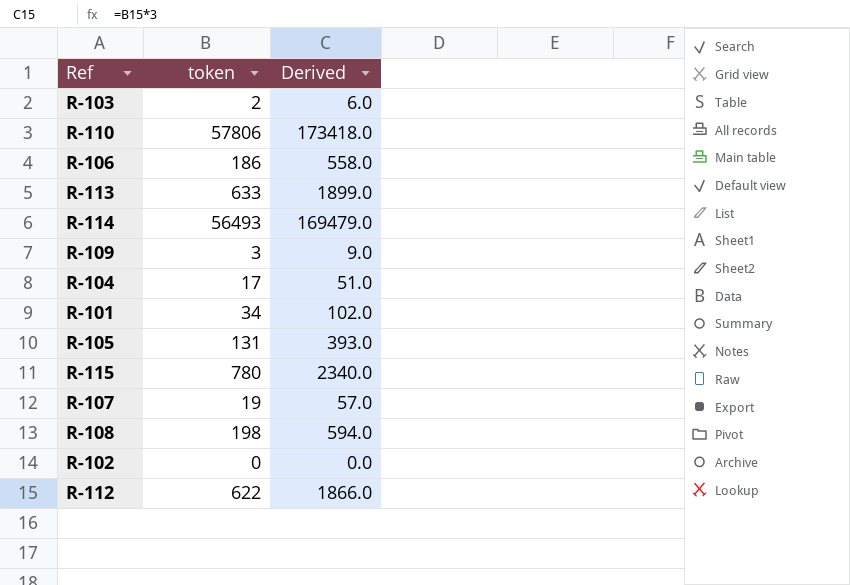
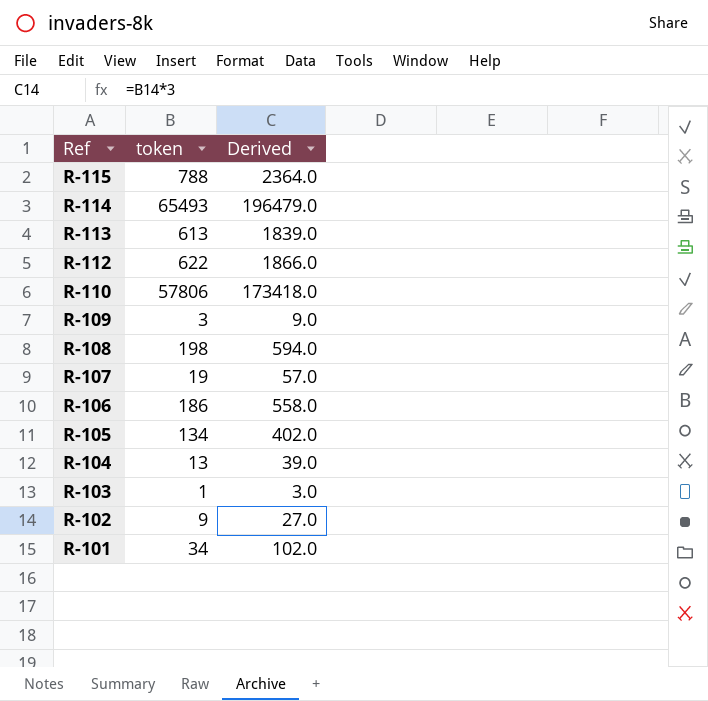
row order: none -> Ref descending
R-115 | token: 780 -> 788
R-115 | Derived: 2340.0 -> 2364.0
R-114 | token: 56493 -> 65493
R-114 | Derived: 169479.0 -> 196479.0
R-113 | token: 633 -> 613
R-113 | Derived: 1899.0 -> 1839.0
R-105 | token: 131 -> 134
R-105 | Derived: 393.0 -> 402.0
R-104 | token: 17 -> 13
R-104 | Derived: 51.0 -> 39.0
R-103 | token: 2 -> 1
R-103 | Derived: 6.0 -> 3.0
R-102 | token: 0 -> 9
R-102 | Derived: 0.0 -> 27.0

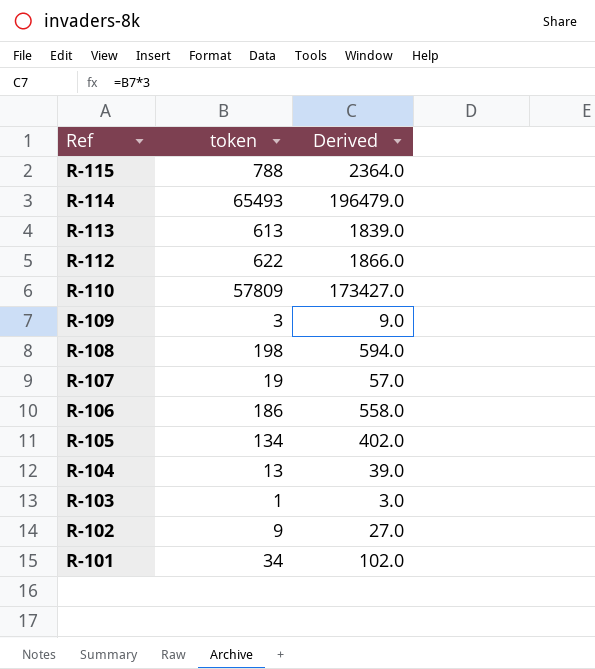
R-110 | token: 57806 -> 57809
R-110 | Derived: 173418.0 -> 173427.0

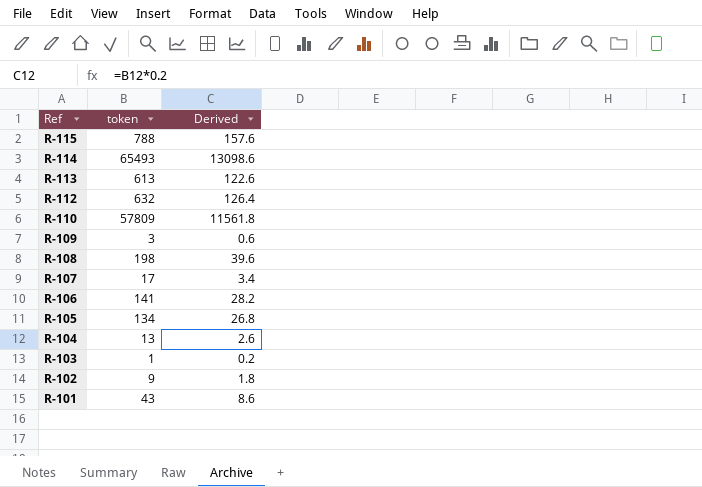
column Derived | formula: [token] * 3 -> [token] * 0.2
R-112 | token: 622 -> 632
R-107 | token: 19 -> 17
R-106 | token: 186 -> 141
R-101 | token: 34 -> 43

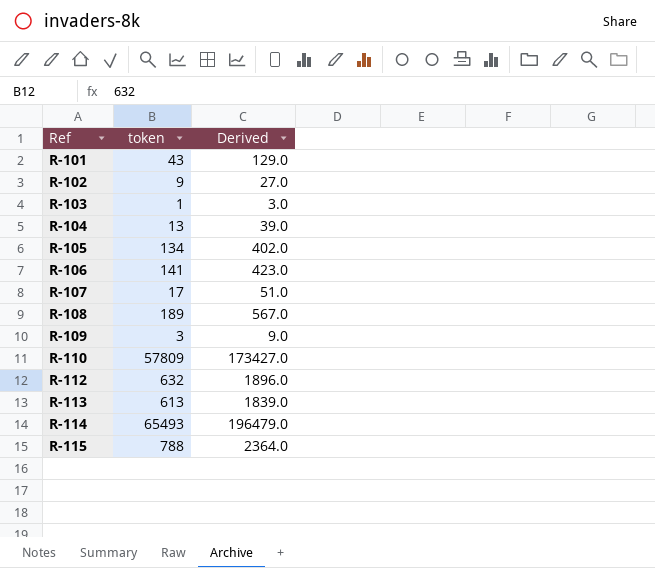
row order: Ref descending -> Ref ascending
column Derived | formula: [token] * 0.2 -> [token] * 3
R-108 | token: 198 -> 189

